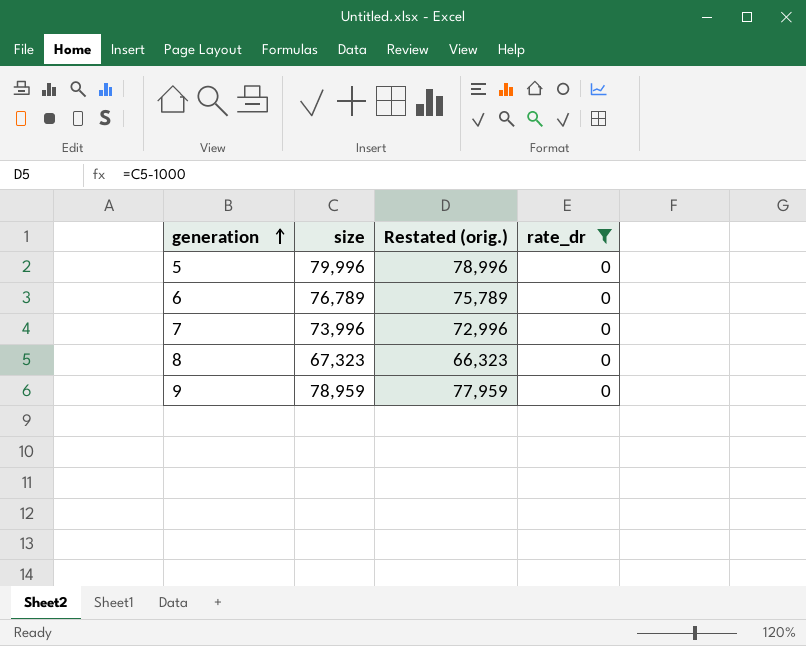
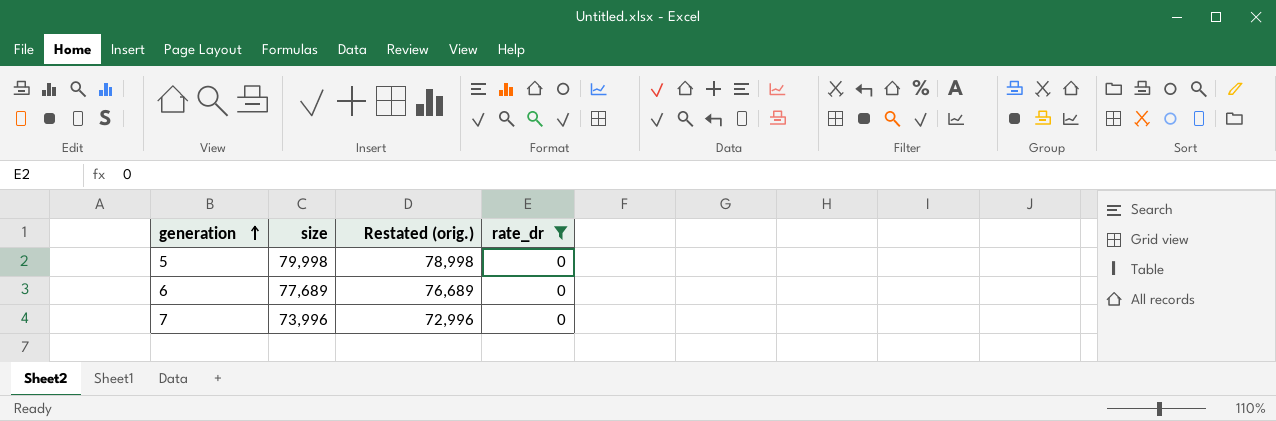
row 8: 67,323 | 66,323 | 0 -> none
row 9: 78,959 | 77,959 | 0 -> none
5 | size: 79,996 -> 79,998
5 | Restated (orig.): 78,996 -> 78,998
6 | size: 76,789 -> 77,689
6 | Restated (orig.): 75,789 -> 76,689

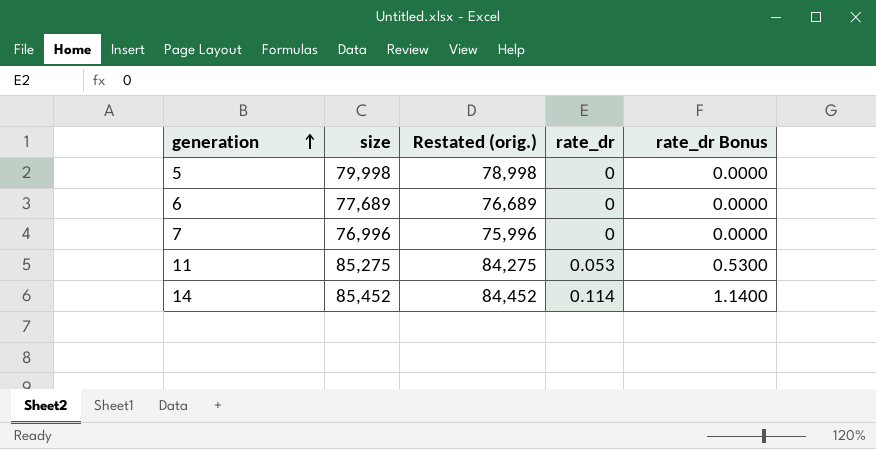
filter: rate_dr = 0 -> none
column rate_dr Bonus | formula: none -> [rate_dr] * 10
7 | size: 73,996 -> 76,996
7 | Restated (orig.): 72,996 -> 75,996

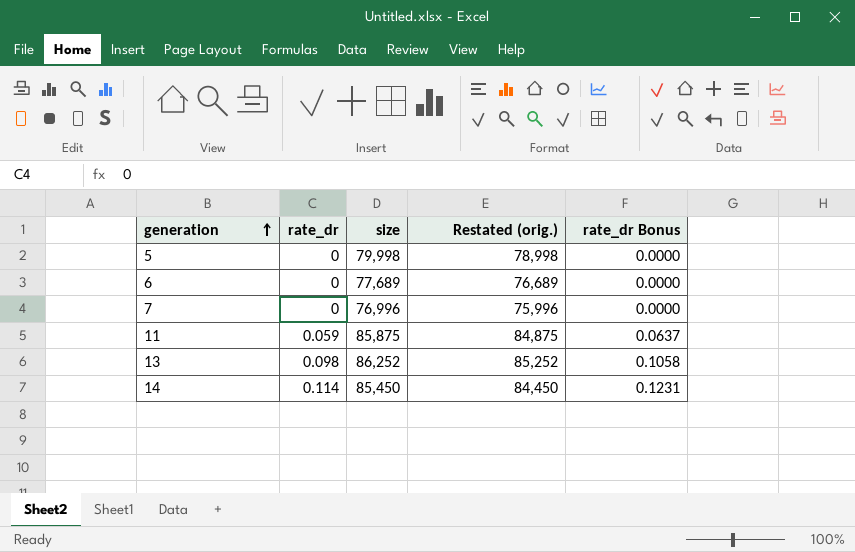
column rate_dr | position: 4 -> 2
column rate_dr Bonus | formula: [rate_dr] * 10 -> [rate_dr] * 1.08
11 | rate_dr: 0.053 -> 0.059
11 | size: 85,275 -> 85,875
11 | Restated (orig.): 84,275 -> 84,875
row 13: none -> 0.098 | 86,252 | 85,252 | 0.1058
14 | size: 85,452 -> 85,450
14 | Restated (orig.): 84,452 -> 84,450

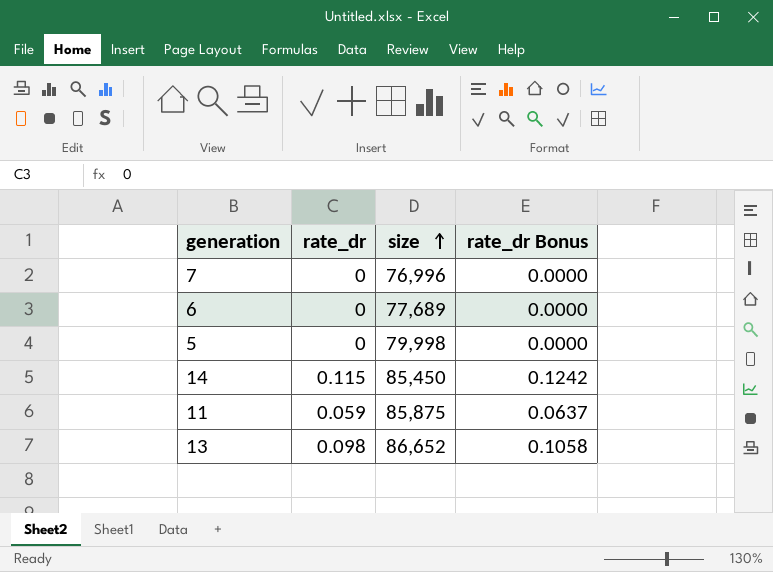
row order: generation ascending -> size ascending
column Restated (orig.) | formula: [size] - 1000 -> none
14 | rate_dr: 0.114 -> 0.115
14 | rate_dr Bonus: 0.1231 -> 0.1242
13 | size: 86,252 -> 86,652

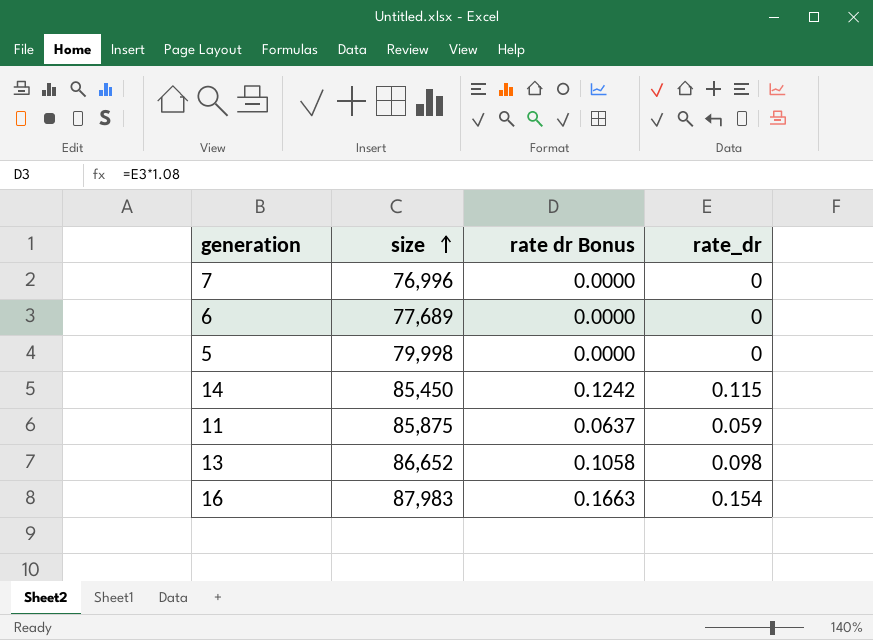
column name: rate_dr Bonus -> rate dr Bonus
column rate_dr | position: 2 -> 4
row 16: none -> 87,983 | 0.1663 | 0.154

